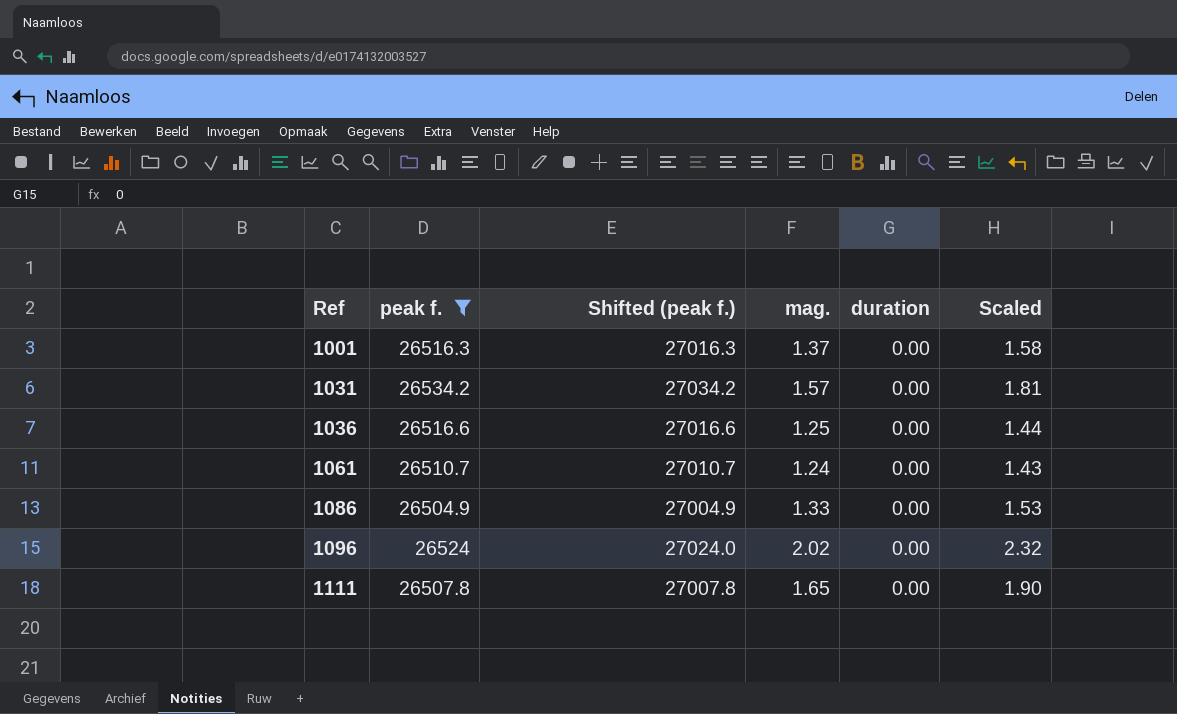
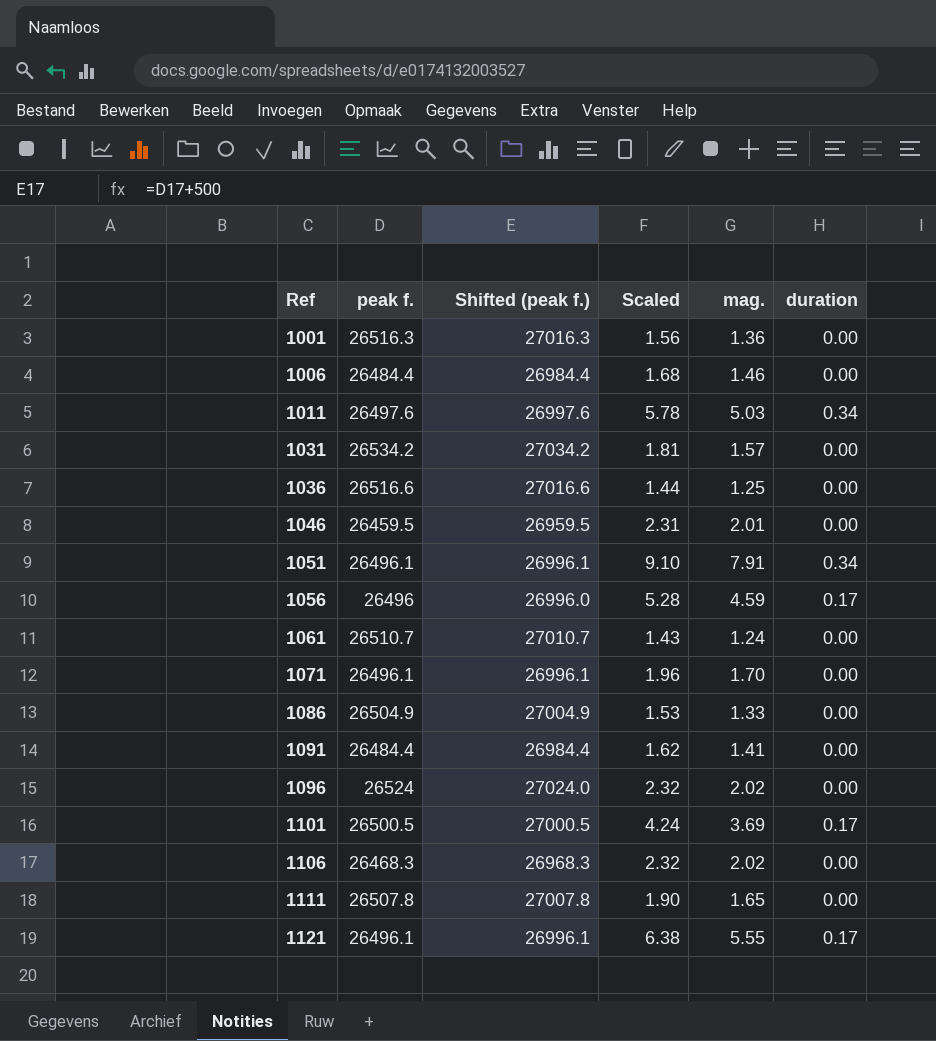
filter: peak f. >= 26504.9 -> none
column Scaled | position: 6 -> 4
1001 | Scaled: 1.58 -> 1.56
1001 | mag.: 1.37 -> 1.36

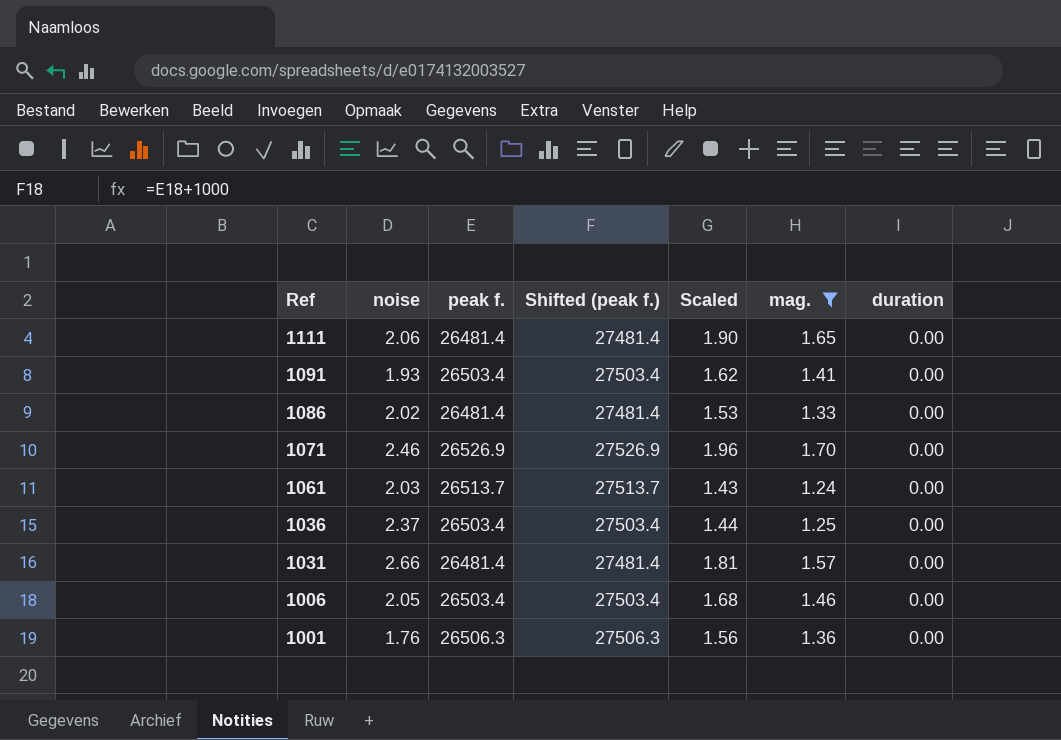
filter: none -> mag. <= 1.70
row order: Ref ascending -> Ref descending
column noise | position: none -> 2
column Shifted (peak f.) | formula: [peak f.] + 500 -> [peak f.] + 1000
1111 | peak f.: 26507.8 -> 26481.4
1091 | peak f.: 26484.4 -> 26503.4
1086 | peak f.: 26504.9 -> 26481.4
1071 | peak f.: 26496.1 -> 26526.9
1061 | peak f.: 26510.7 -> 26513.7
1036 | peak f.: 26516.6 -> 26503.4
1031 | peak f.: 26534.2 -> 26481.4
1006 | peak f.: 26484.4 -> 26503.4
1001 | peak f.: 26516.3 -> 26506.3

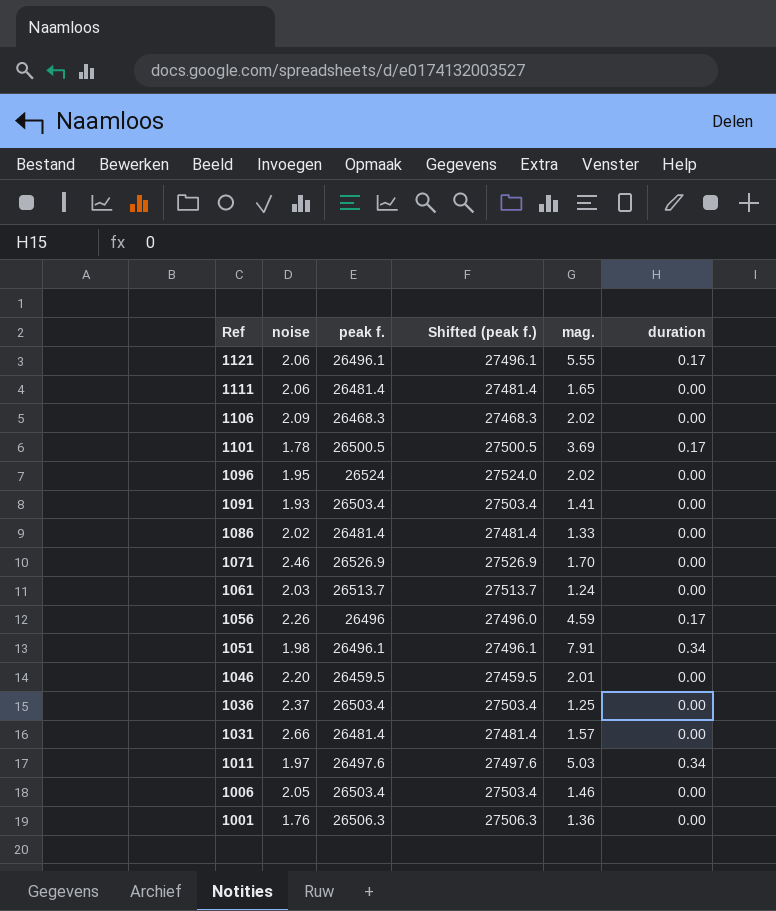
filter: mag. <= 1.70 -> none
column Scaled | formula: [mag.] * 1.15 -> none

